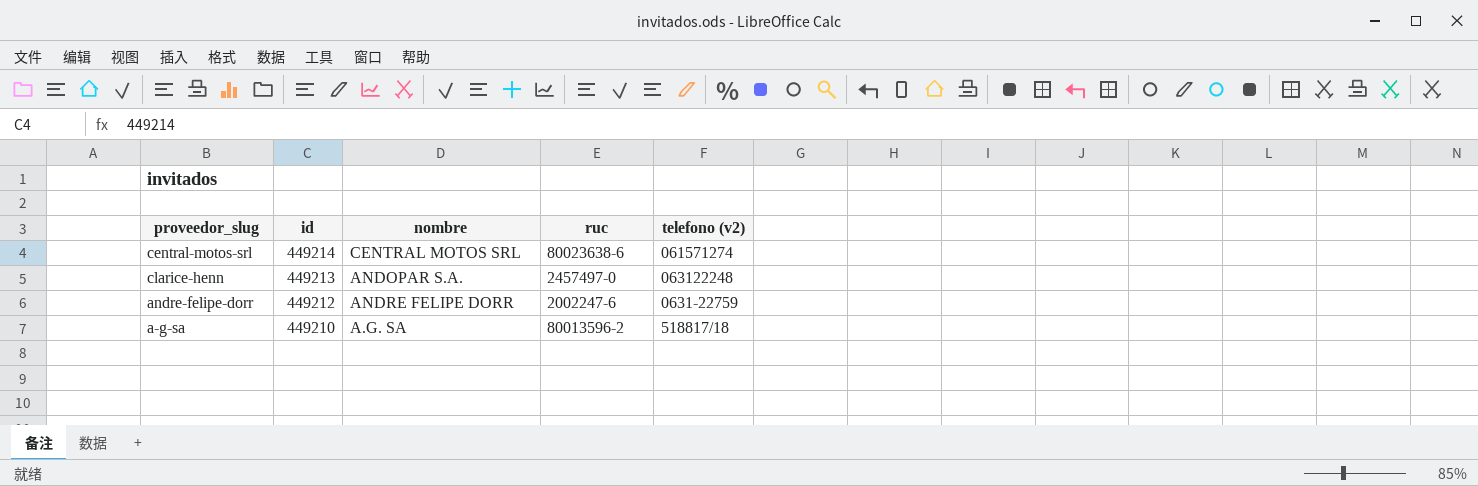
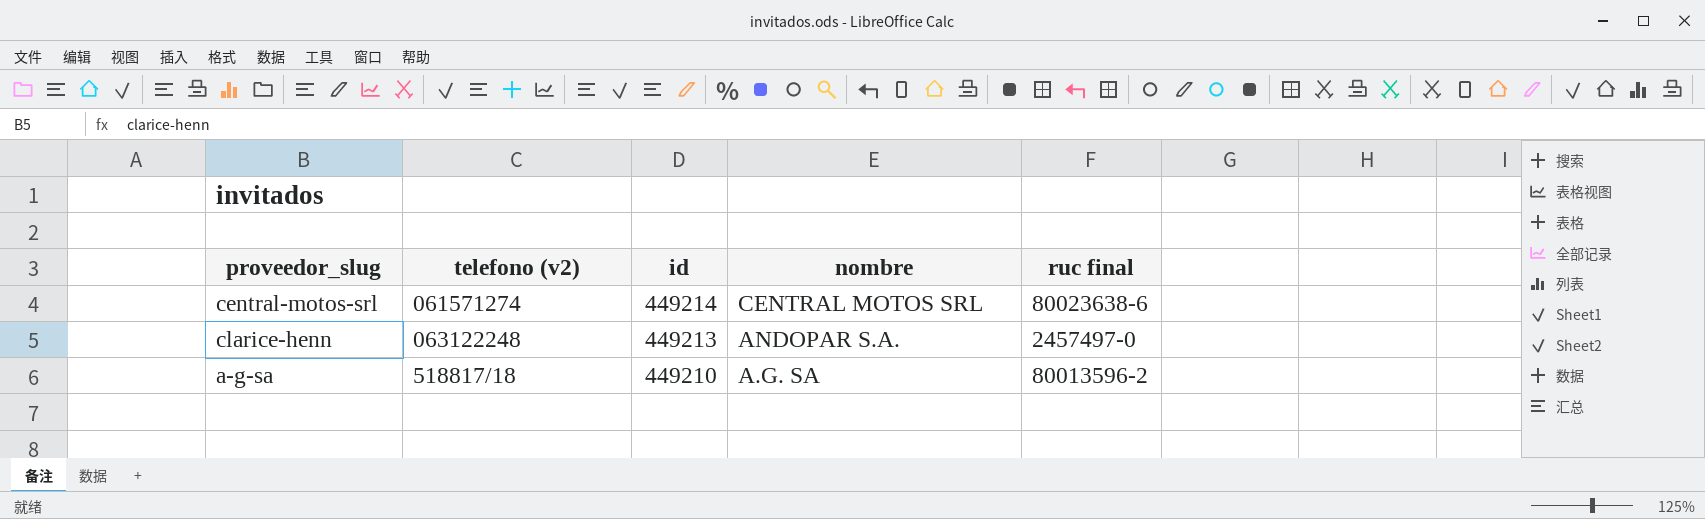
column telefono (v2) | position: 5 -> 2
column name: ruc -> ruc final
row andre-felipe-dorr: 449212 | ANDRE FELIPE DORR | 2002247-6 | 0631-22759 -> none

